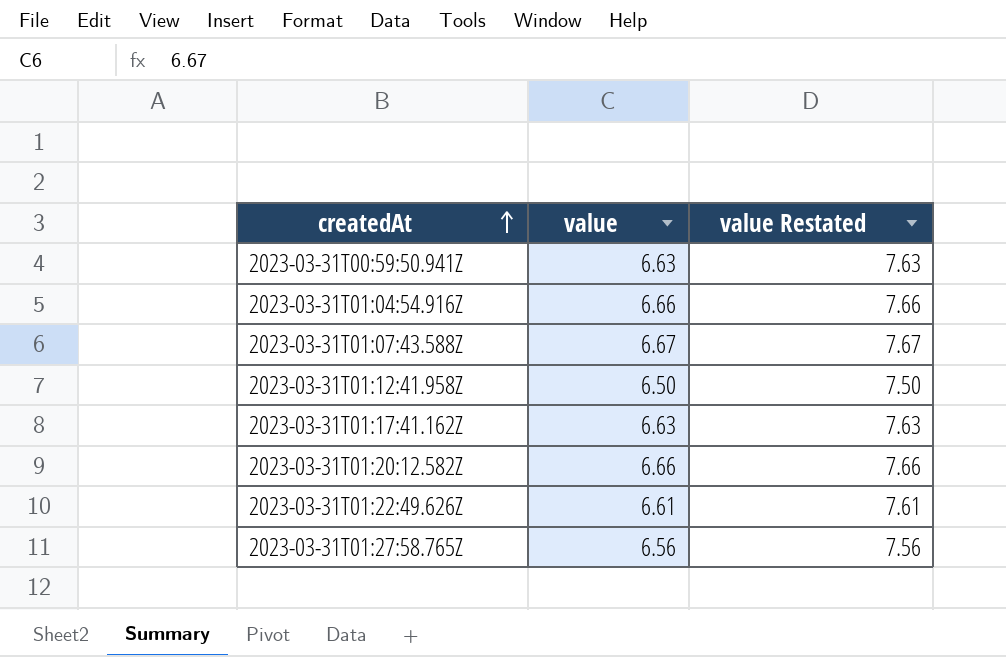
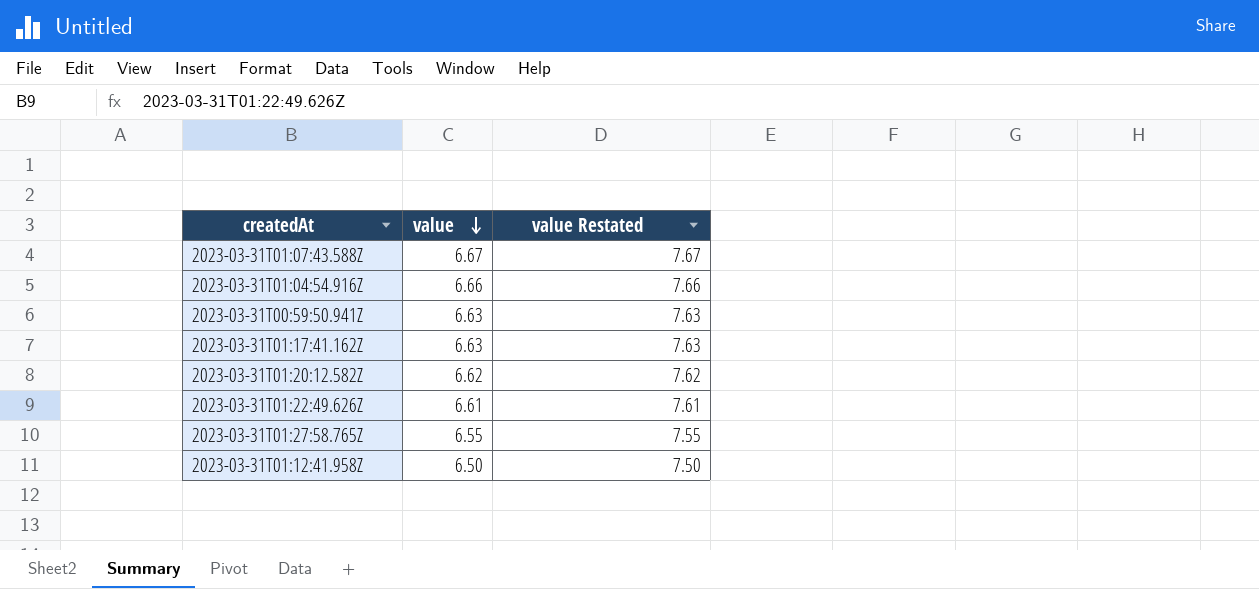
row order: createdAt ascending -> value descending
2023-03-31T01:20:12.582Z | value: 6.66 -> 6.62
2023-03-31T01:20:12.582Z | value Restated: 7.66 -> 7.62
2023-03-31T01:27:58.765Z | value: 6.56 -> 6.55
2023-03-31T01:27:58.765Z | value Restated: 7.56 -> 7.55

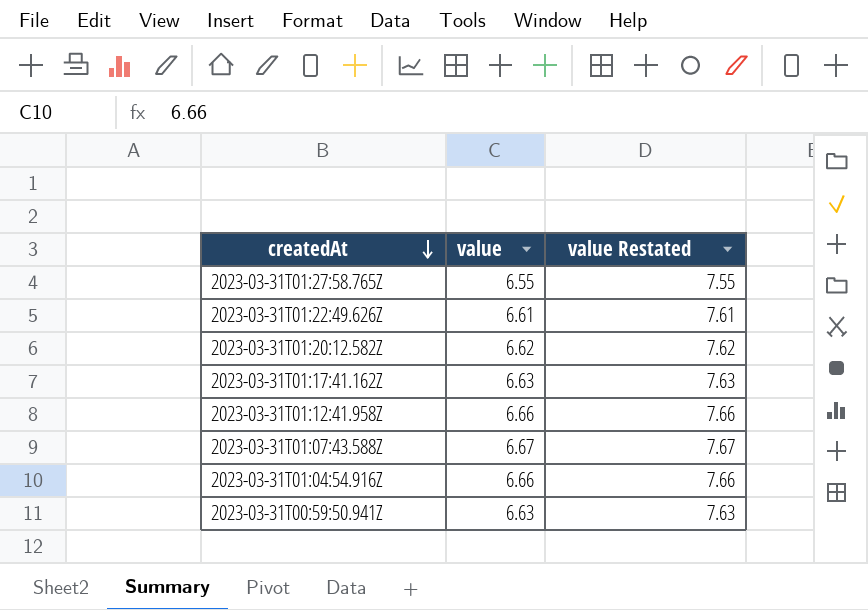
row order: value descending -> createdAt descending
2023-03-31T01:12:41.958Z | value: 6.50 -> 6.66
2023-03-31T01:12:41.958Z | value Restated: 7.50 -> 7.66

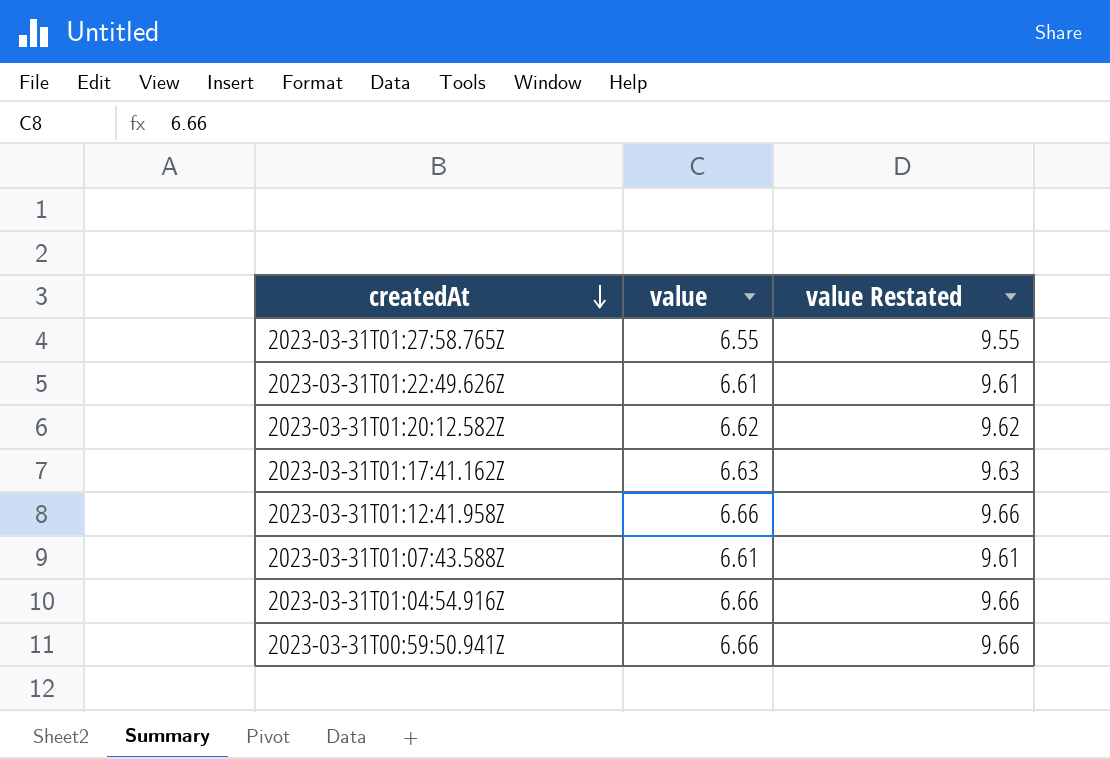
column value Restated | formula: [value] + 1 -> [value] + 3
2023-03-31T01:07:43.588Z | value: 6.67 -> 6.61
2023-03-31T00:59:50.941Z | value: 6.63 -> 6.66

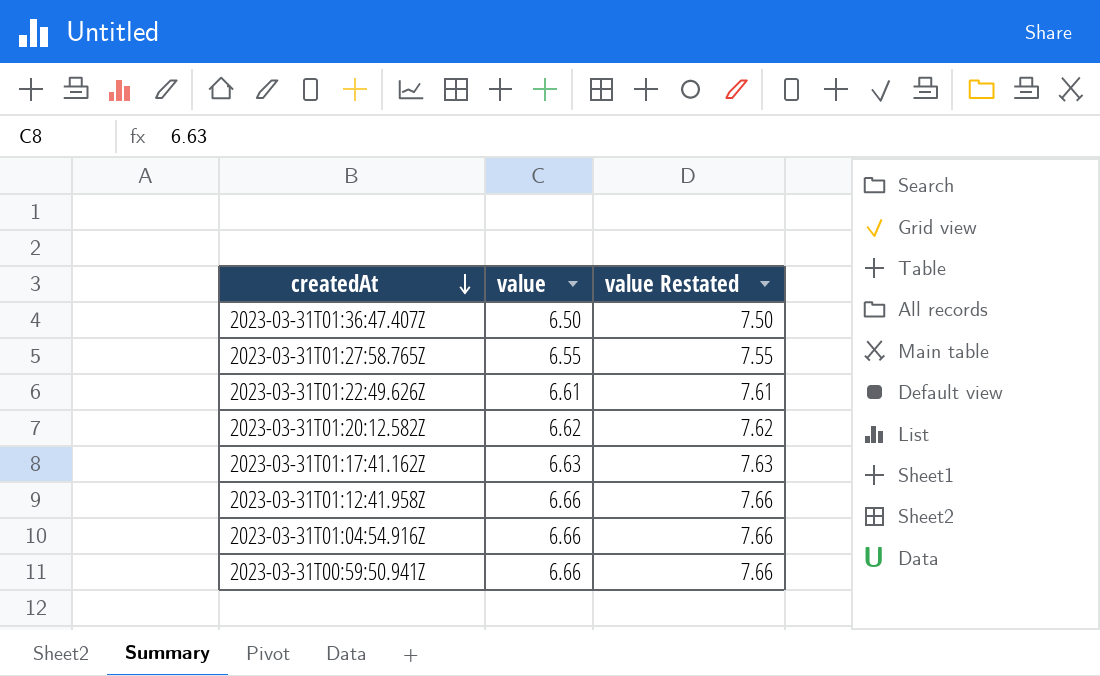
column value Restated | formula: [value] + 3 -> [value] + 1
row 2023-03-31T01:07:43.588Z: 6.61 | 9.61 -> none
row 2023-03-31T01:36:47.407Z: none -> 6.50 | 7.50

